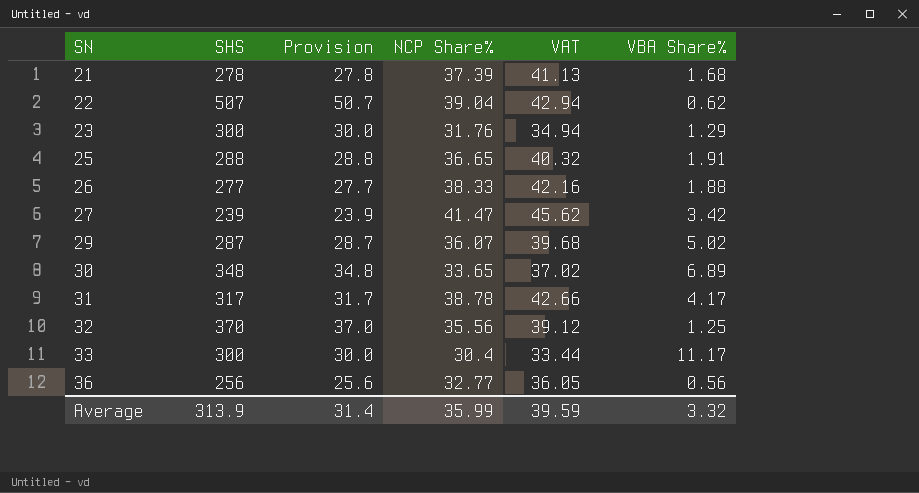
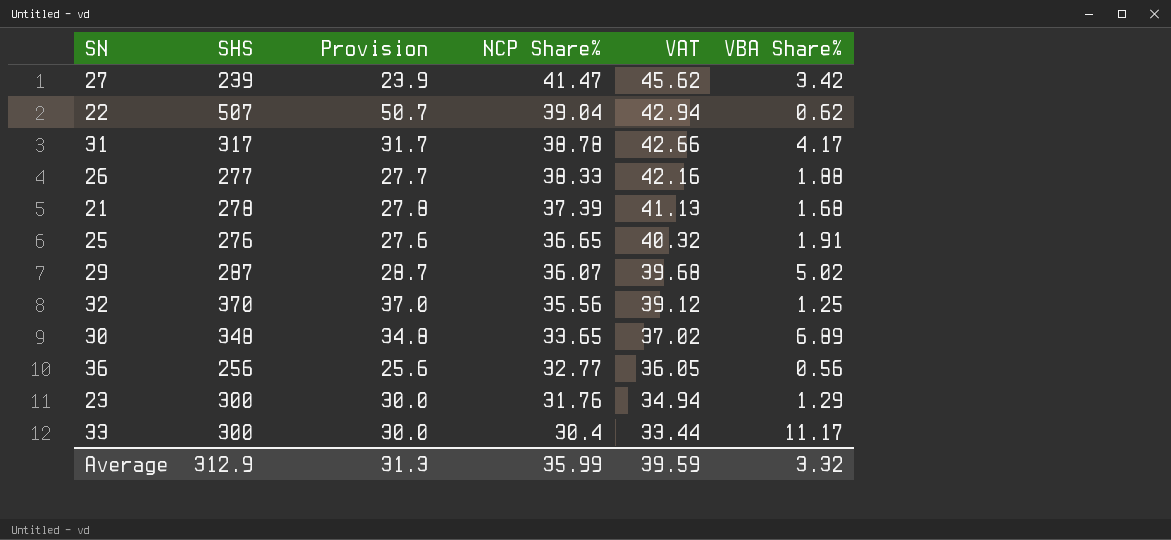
row order: SN ascending -> NCP Share% descending
25 | SHS: 288 -> 276
25 | Provision: 28.8 -> 27.6
Average | SHS: 313.9 -> 312.9
Average | Provision: 31.4 -> 31.3

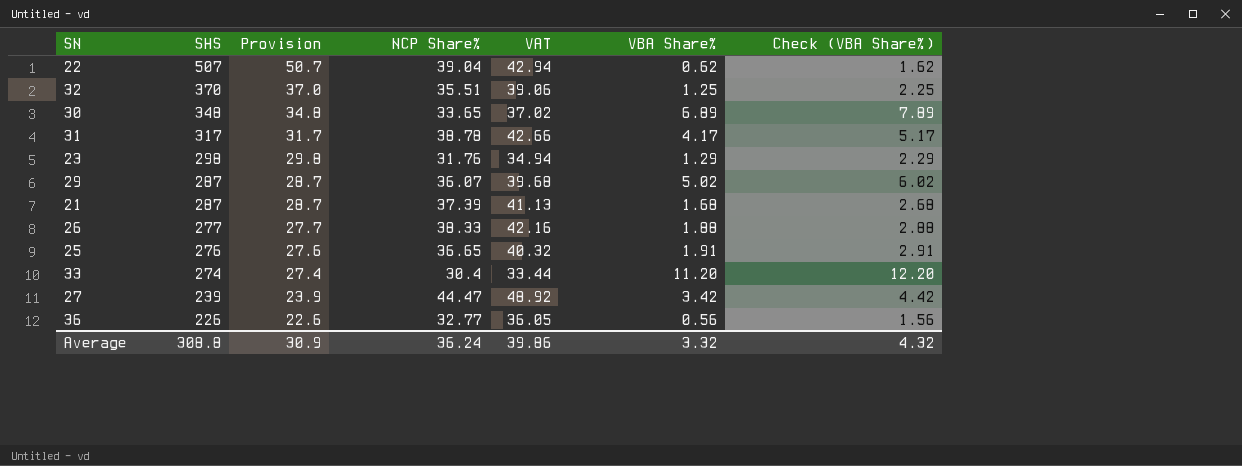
row order: NCP Share% descending -> SHS descending
column Check (VBA Share%) | formula: none -> [VBA Share%] + 1
32 | NCP Share%: 35.56 -> 35.51
32 | VAT: 39.12 -> 39.06
23 | SHS: 300 -> 298
23 | Provision: 30.0 -> 29.8
21 | SHS: 278 -> 287
21 | Provision: 27.8 -> 28.7
33 | SHS: 300 -> 274
33 | Provision: 30.0 -> 27.4
33 | VBA Share%: 11.17 -> 11.20
27 | NCP Share%: 41.47 -> 44.47
27 | VAT: 45.62 -> 48.92
36 | SHS: 256 -> 226
36 | Provision: 25.6 -> 22.6
Average | SHS: 312.9 -> 308.8
Average | Provision: 31.3 -> 30.9
Average | NCP Share%: 35.99 -> 36.24
Average | VAT: 39.59 -> 39.86

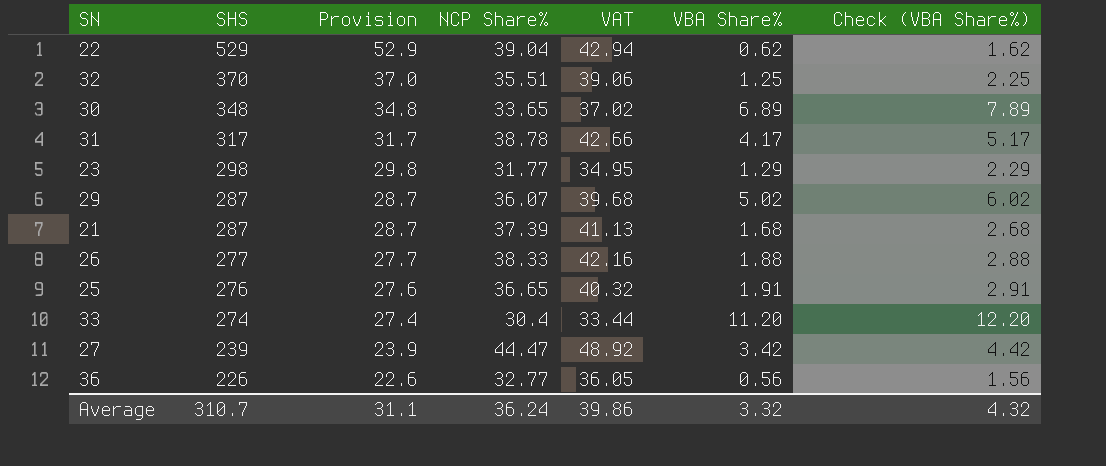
22 | SHS: 507 -> 529
22 | Provision: 50.7 -> 52.9
23 | NCP Share%: 31.76 -> 31.77
23 | VAT: 34.94 -> 34.95
Average | SHS: 308.8 -> 310.7
Average | Provision: 30.9 -> 31.1

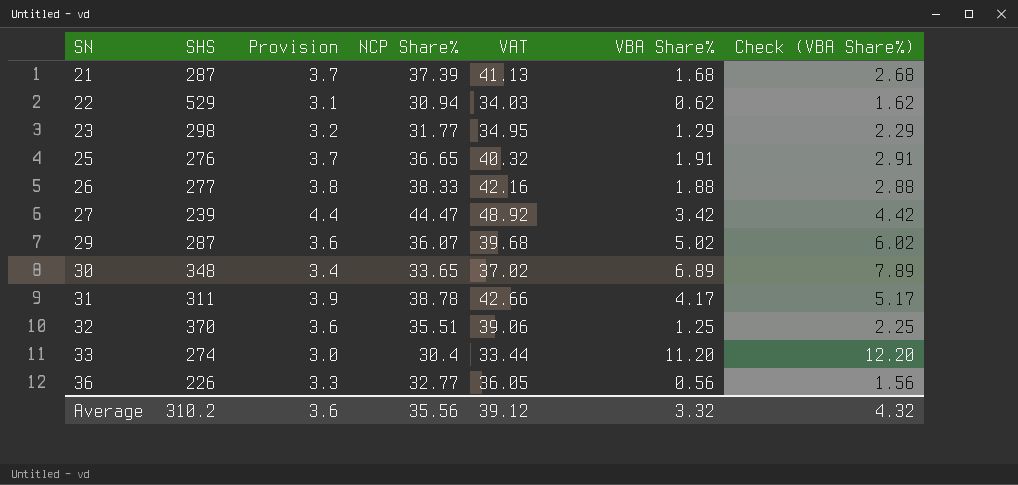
row order: SHS descending -> SN ascending
column Provision | formula: [SHS] * 0.1 -> [NCP Share%] * 0.1
22 | NCP Share%: 39.04 -> 30.94
22 | VAT: 42.94 -> 34.03
31 | SHS: 317 -> 311
Average | SHS: 310.7 -> 310.2
Average | Provision: 31.1 -> 3.6
Average | NCP Share%: 36.24 -> 35.56
Average | VAT: 39.86 -> 39.12

